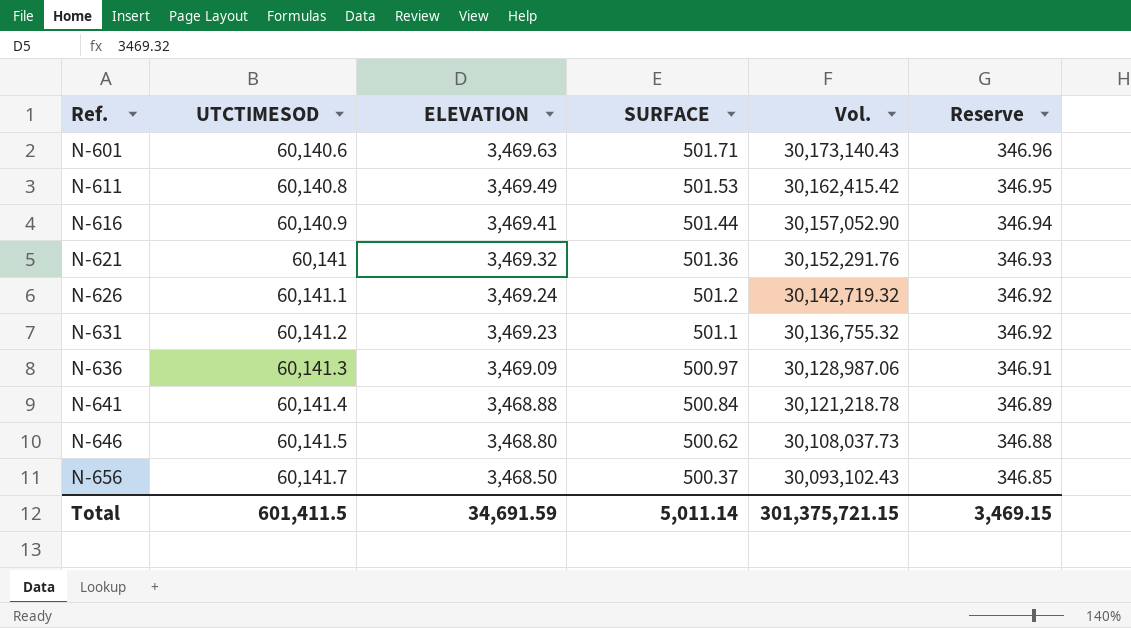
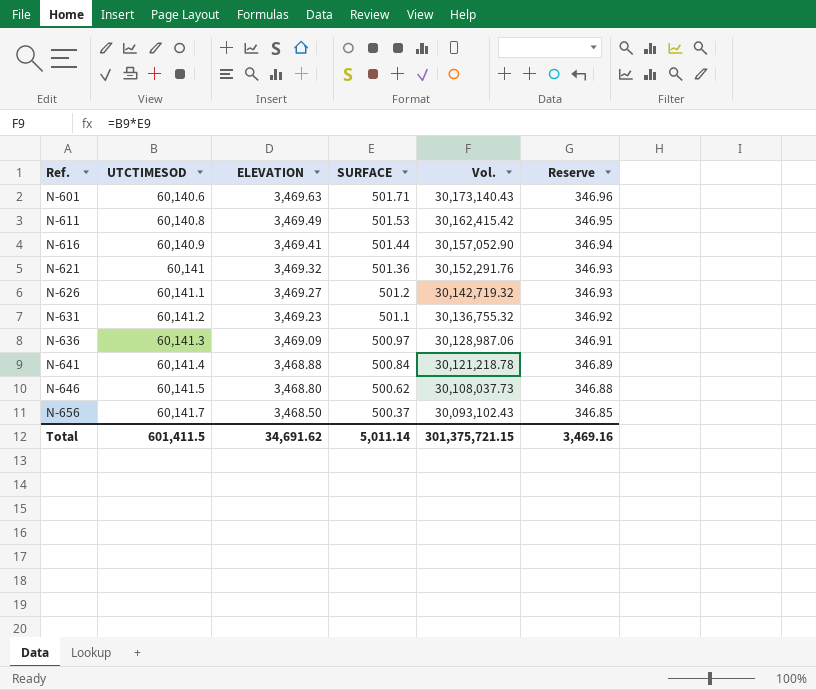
N-626 | ELEVATION: 3,469.24 -> 3,469.27
N-626 | Reserve: 346.92 -> 346.93
Total | ELEVATION: 34,691.59 -> 34,691.62
Total | Reserve: 3,469.15 -> 3,469.16

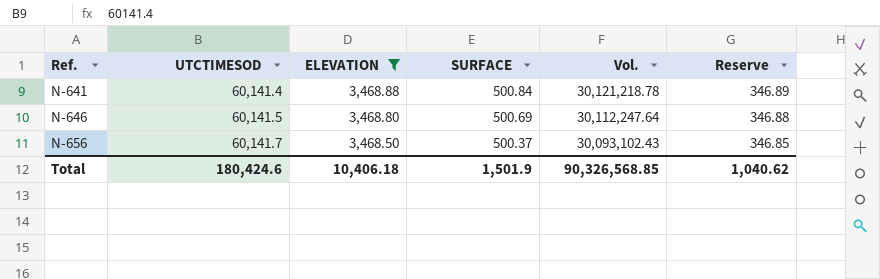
filter: none -> ELEVATION <= 3,468.88
N-646 | SURFACE: 500.62 -> 500.69
N-646 | Vol.: 30,108,037.73 -> 30,112,247.64
Total | UTCTIMESOD: 601,411.5 -> 180,424.6
Total | ELEVATION: 34,691.62 -> 10,406.18
Total | SURFACE: 5,011.14 -> 1,501.9
Total | Vol.: 301,375,721.15 -> 90,326,568.85
Total | Reserve: 3,469.16 -> 1,040.62

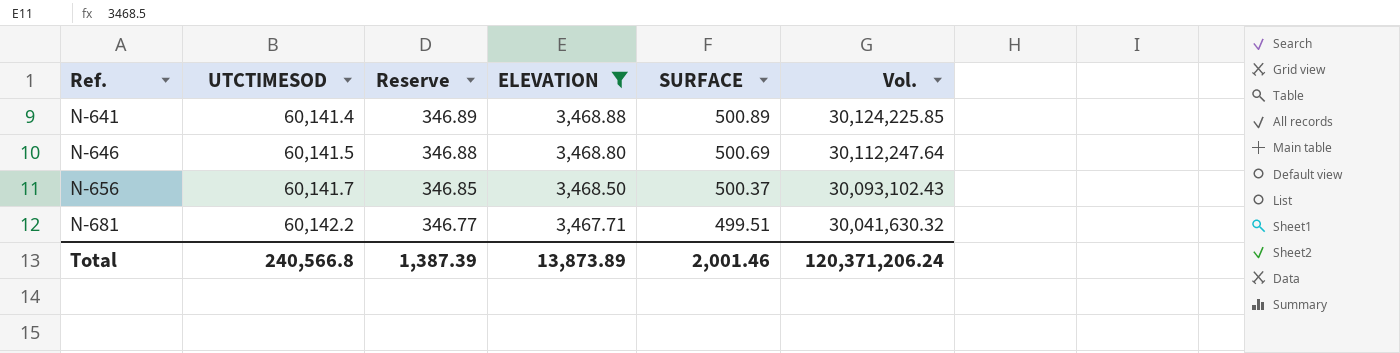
column Reserve | position: 6 -> 3
N-641 | SURFACE: 500.84 -> 500.89
N-641 | Vol.: 30,121,218.78 -> 30,124,225.85
row N-681: none -> 60,142.2 | 346.77 | 3,467.71 | 499.51 | 30,041,630.32
Total | UTCTIMESOD: 180,424.6 -> 240,566.8
Total | Reserve: 1,040.62 -> 1,387.39
Total | ELEVATION: 10,406.18 -> 13,873.89
Total | SURFACE: 1,501.9 -> 2,001.46
Total | Vol.: 90,326,568.85 -> 120,371,206.24

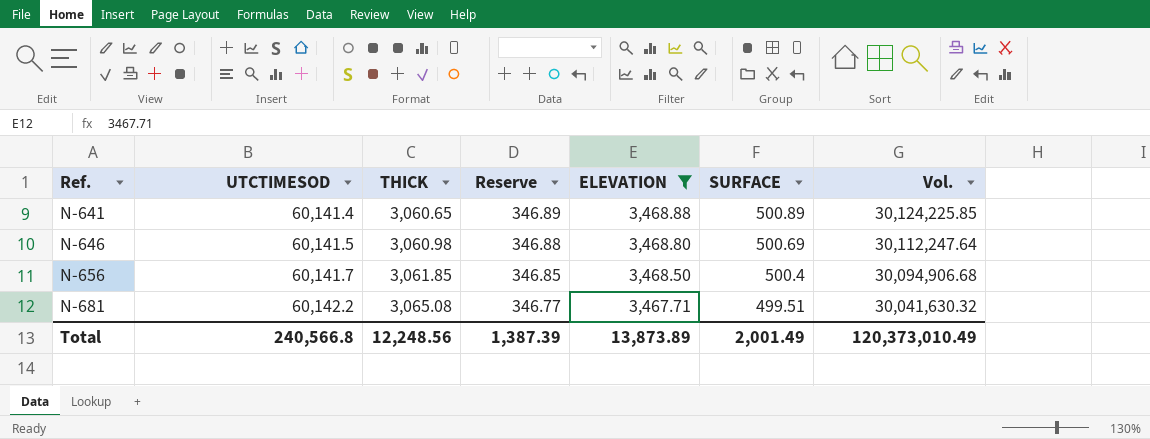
column THICK | position: none -> 3
N-656 | SURFACE: 500.37 -> 500.4
N-656 | Vol.: 30,093,102.43 -> 30,094,906.68
Total | SURFACE: 2,001.46 -> 2,001.49
Total | Vol.: 120,371,206.24 -> 120,373,010.49

